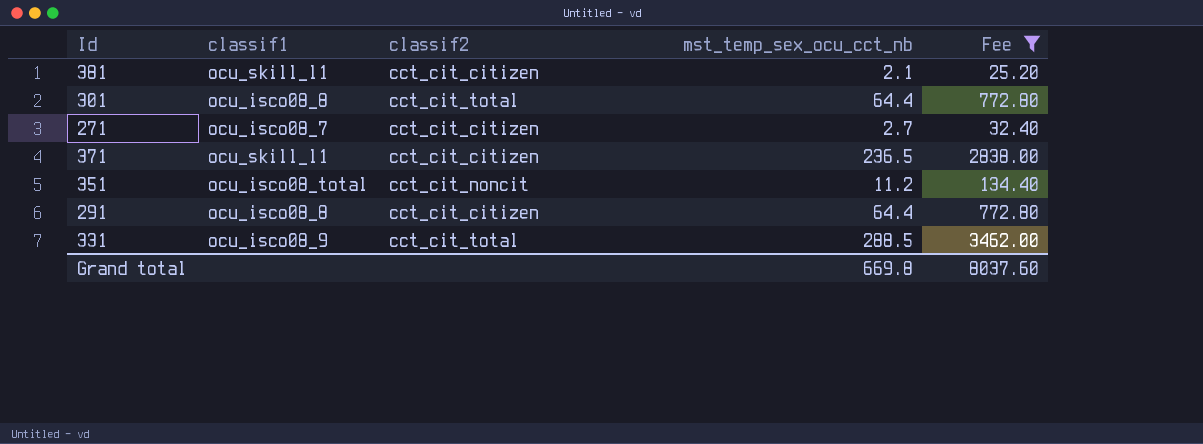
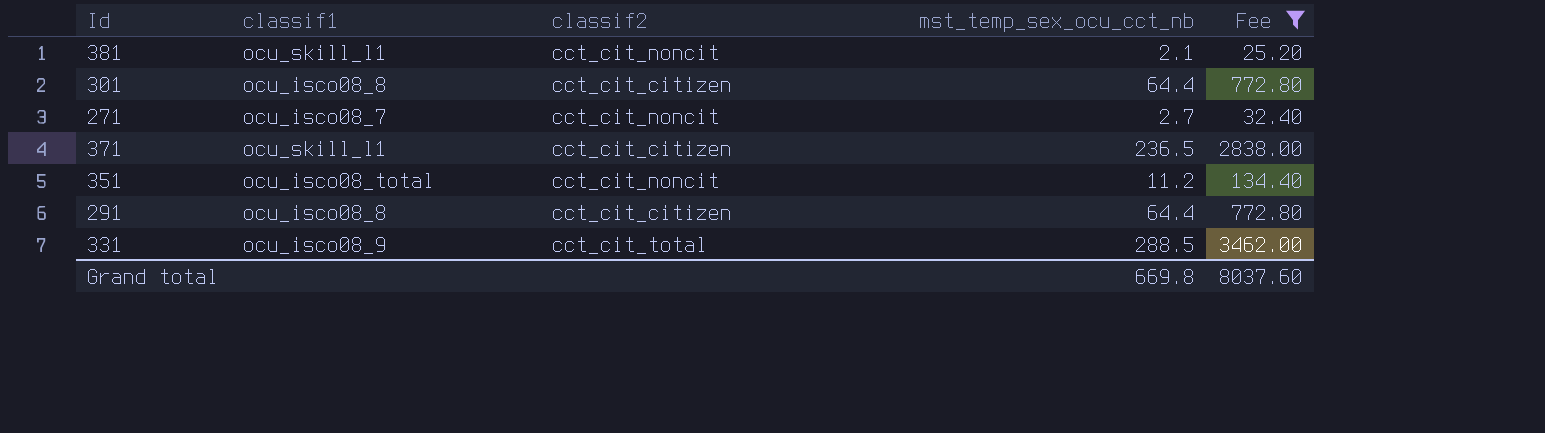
381 | classif2: cct_cit_citizen -> cct_cit_noncit
301 | classif2: cct_cit_total -> cct_cit_citizen
271 | classif2: cct_cit_citizen -> cct_cit_noncit

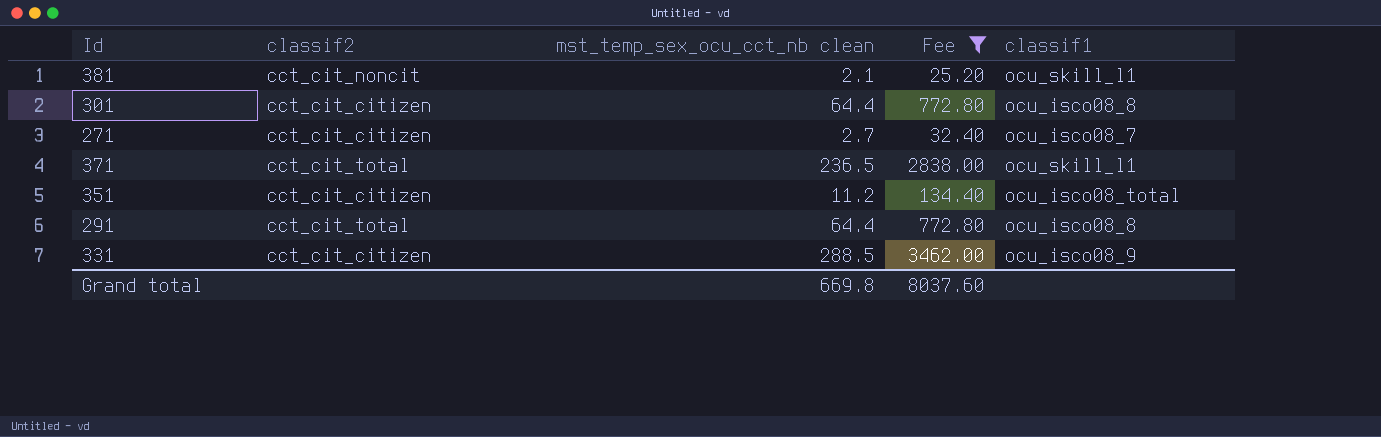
column name: mst_temp_sex_ocu_cct_nb -> mst_temp_sex_ocu_cct_nb clean
column classif1 | position: 2 -> 5
271 | classif2: cct_cit_noncit -> cct_cit_citizen
371 | classif2: cct_cit_citizen -> cct_cit_total
351 | classif2: cct_cit_noncit -> cct_cit_citizen
291 | classif2: cct_cit_citizen -> cct_cit_total
331 | classif2: cct_cit_total -> cct_cit_citizen

